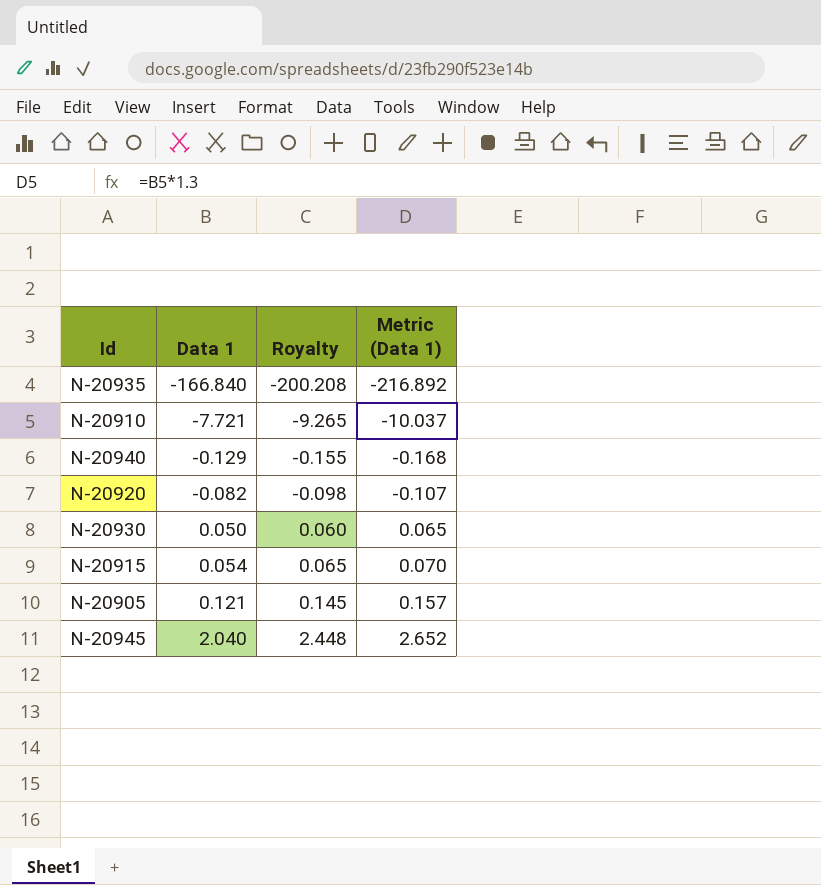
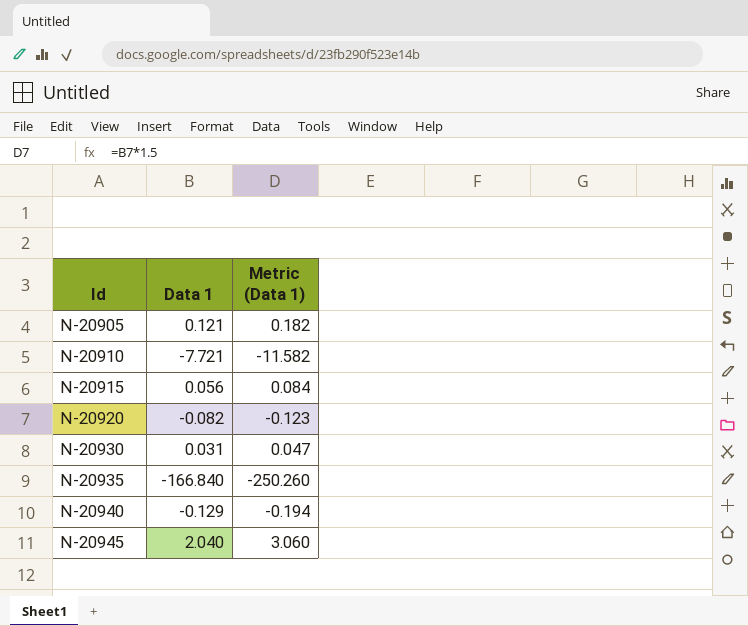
row order: Data 1 ascending -> Id ascending
column Royalty | formula: [Data 1] * 1.2 -> none
column Metric (Data 1) | formula: [Data 1] * 1.3 -> [Data 1] * 1.5
N-20915 | Data 1: 0.054 -> 0.056
N-20930 | Data 1: 0.050 -> 0.031

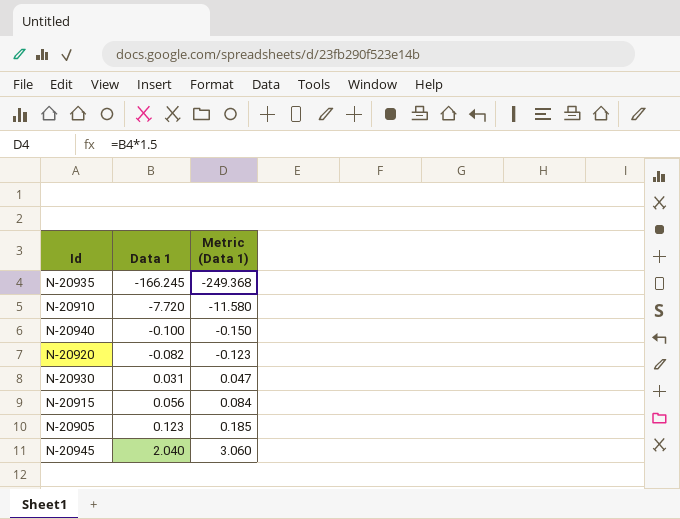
row order: Id ascending -> Data 1 ascending
N-20935 | Data 1: -166.840 -> -166.245
N-20935 | Metric (Data 1): -250.260 -> -249.368
N-20910 | Data 1: -7.721 -> -7.720
N-20910 | Metric (Data 1): -11.582 -> -11.580
N-20940 | Data 1: -0.129 -> -0.100
N-20940 | Metric (Data 1): -0.194 -> -0.150
N-20905 | Data 1: 0.121 -> 0.123
N-20905 | Metric (Data 1): 0.182 -> 0.185

